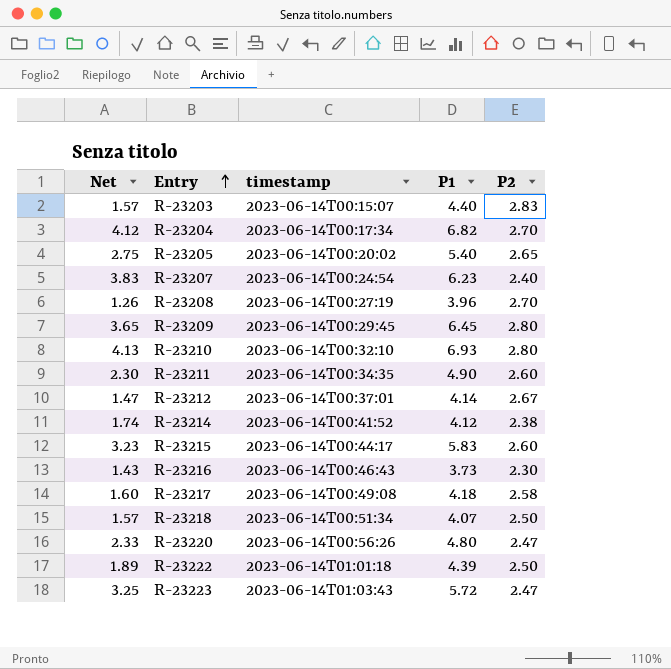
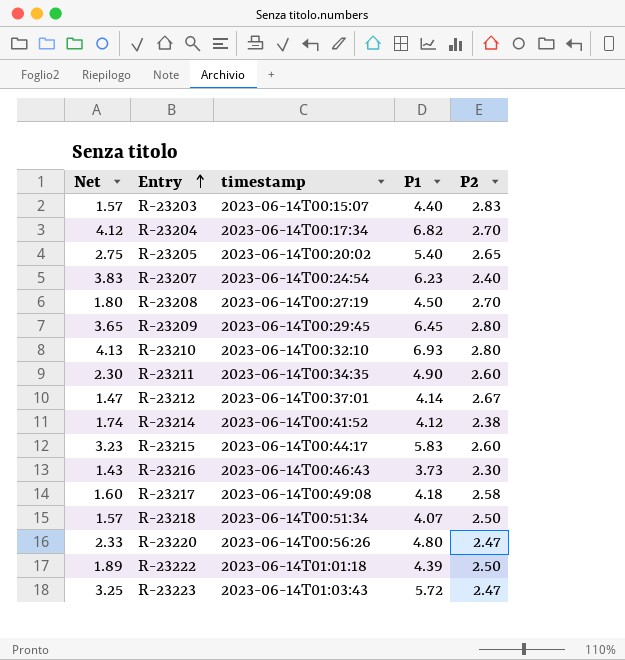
R-23208 | Net: 1.26 -> 1.80
R-23208 | P1: 3.96 -> 4.50

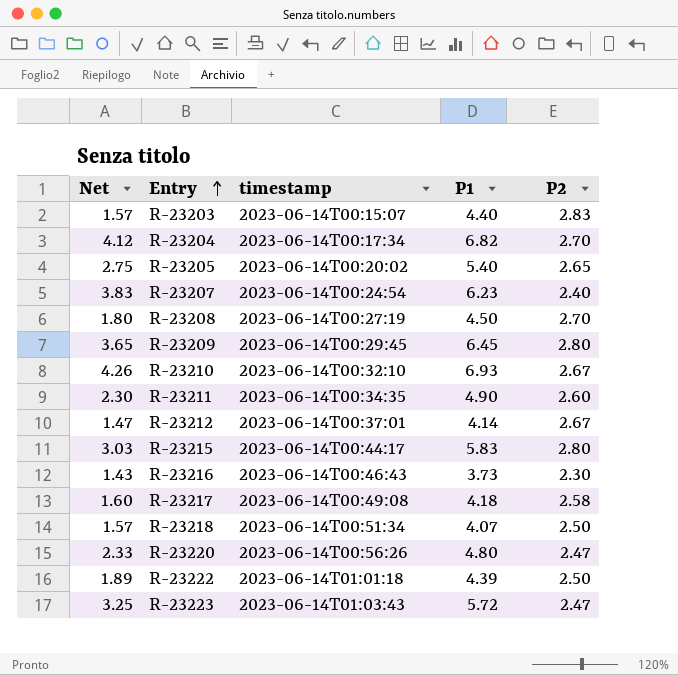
row R-23214: 1.74 | 2023-06-14T00:41:52 | 4.12 | 2.38 -> none
R-23210 | Net: 4.13 -> 4.26
R-23210 | P2: 2.80 -> 2.67
R-23215 | Net: 3.23 -> 3.03
R-23215 | P2: 2.60 -> 2.80

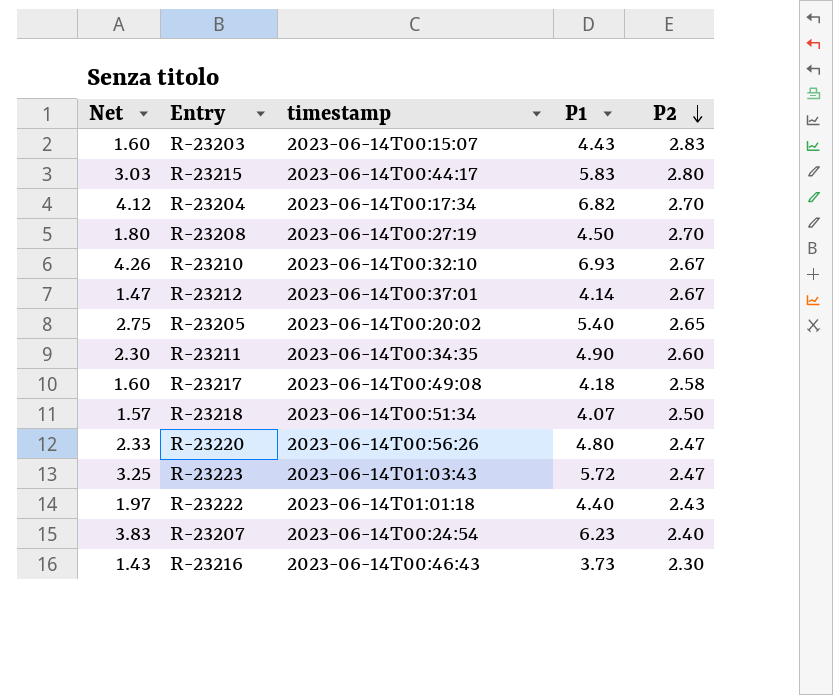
row order: Entry ascending -> P2 descending
row R-23209: 3.65 | 2023-06-14T00:29:45 | 6.45 | 2.80 -> none
R-23203 | Net: 1.57 -> 1.60
R-23203 | P1: 4.40 -> 4.43
R-23222 | Net: 1.89 -> 1.97
R-23222 | P1: 4.39 -> 4.40
R-23222 | P2: 2.50 -> 2.43

